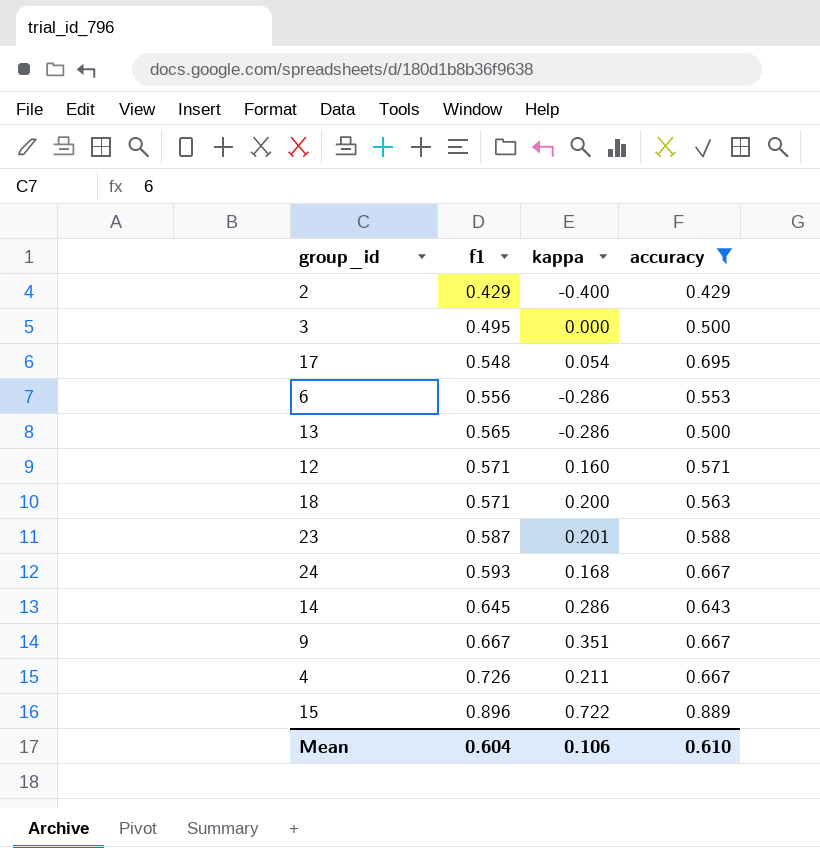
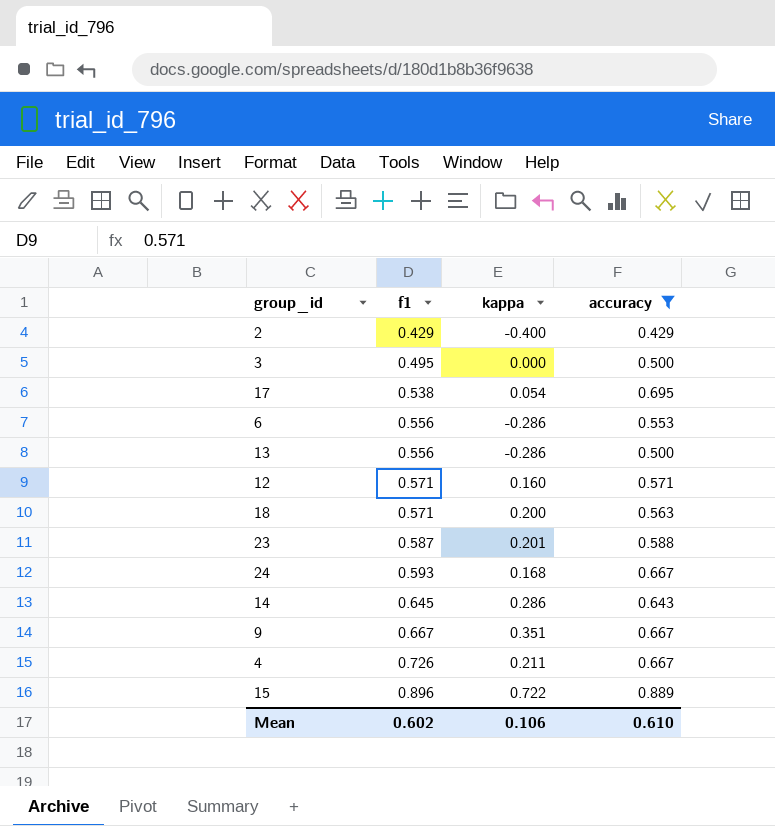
17 | f1: 0.548 -> 0.538
13 | f1: 0.565 -> 0.556
Mean | f1: 0.604 -> 0.602

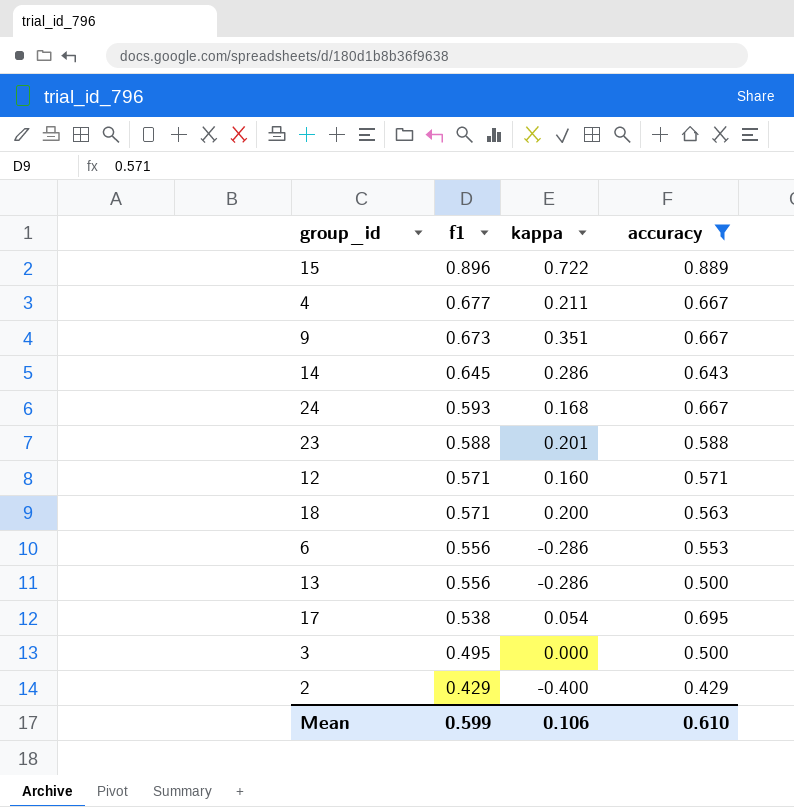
row order: f1 ascending -> f1 descending
4 | f1: 0.726 -> 0.677
9 | f1: 0.667 -> 0.673
23 | f1: 0.587 -> 0.588
Mean | f1: 0.602 -> 0.599

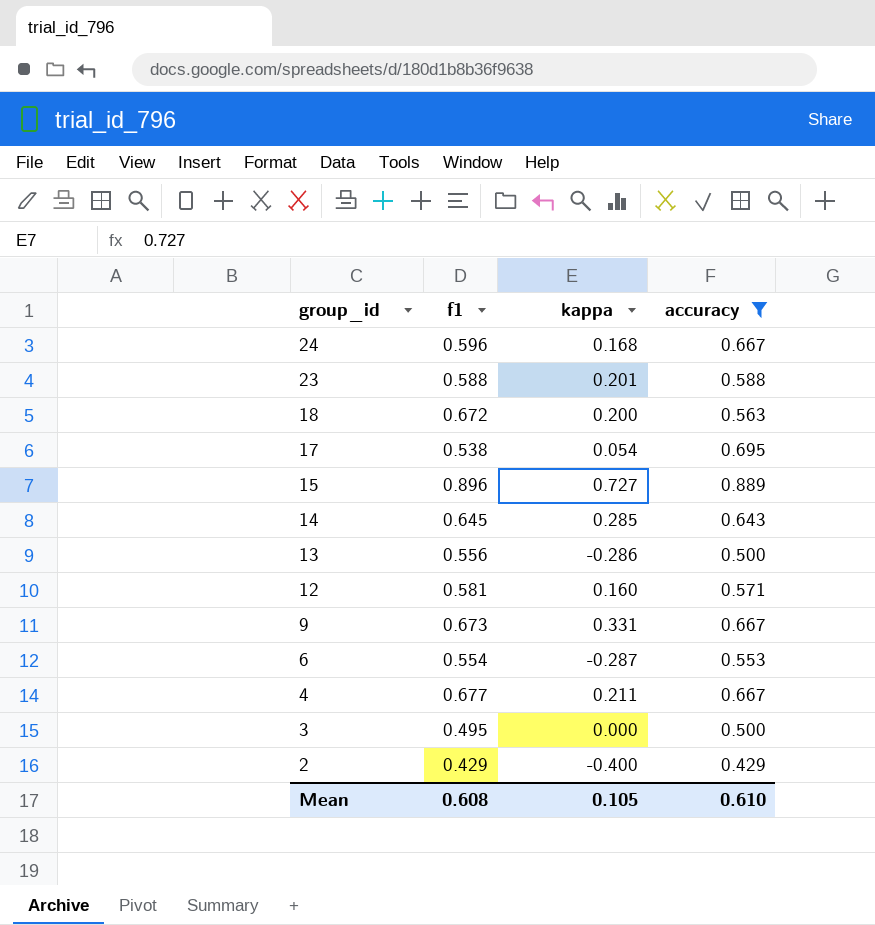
row order: f1 descending -> group_id descending
24 | f1: 0.593 -> 0.596
18 | f1: 0.571 -> 0.672
15 | kappa: 0.722 -> 0.727
14 | kappa: 0.286 -> 0.285
12 | f1: 0.571 -> 0.581
9 | kappa: 0.351 -> 0.331
6 | f1: 0.556 -> 0.554
6 | kappa: -0.286 -> -0.287
Mean | f1: 0.599 -> 0.608
Mean | kappa: 0.106 -> 0.105

